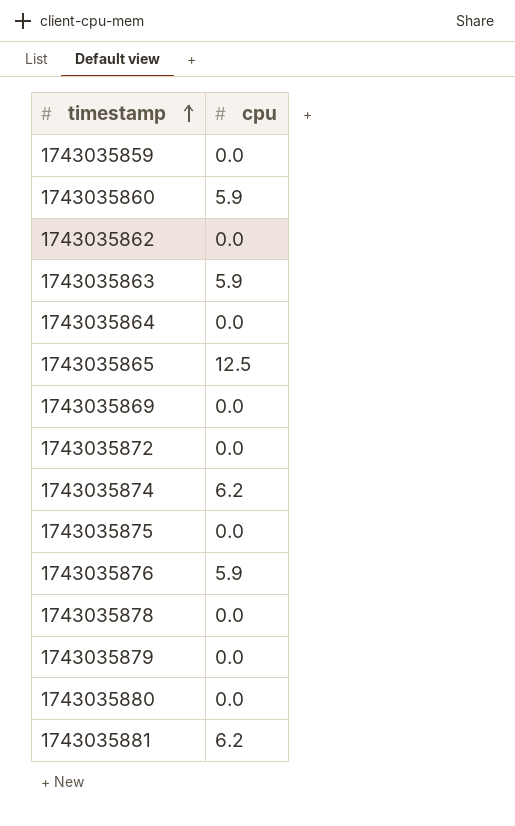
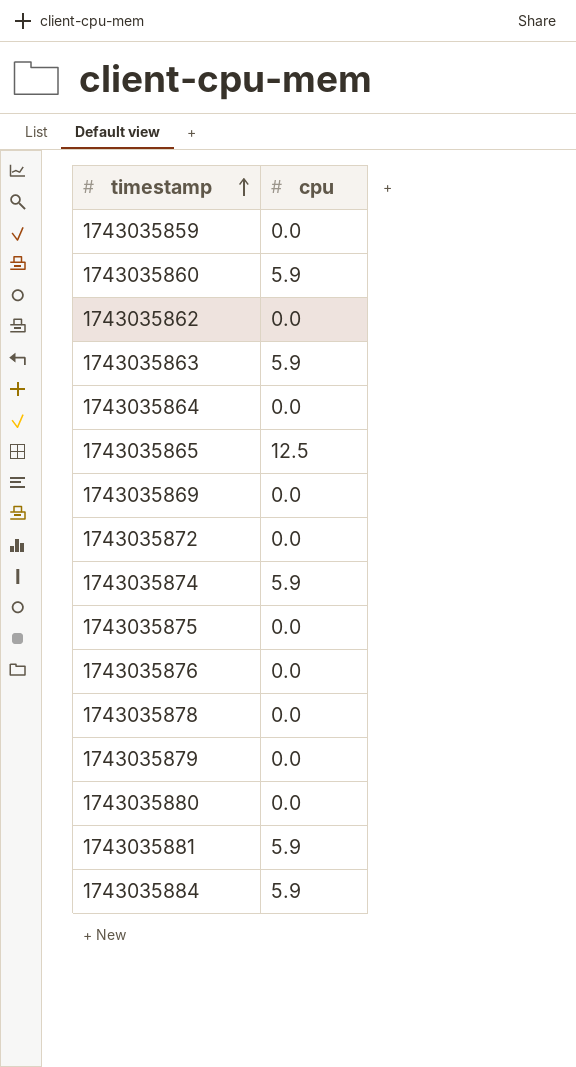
1743035874 | cpu: 6.2 -> 5.9
1743035876 | cpu: 5.9 -> 0.0
1743035881 | cpu: 6.2 -> 5.9
row 1743035884: none -> 5.9

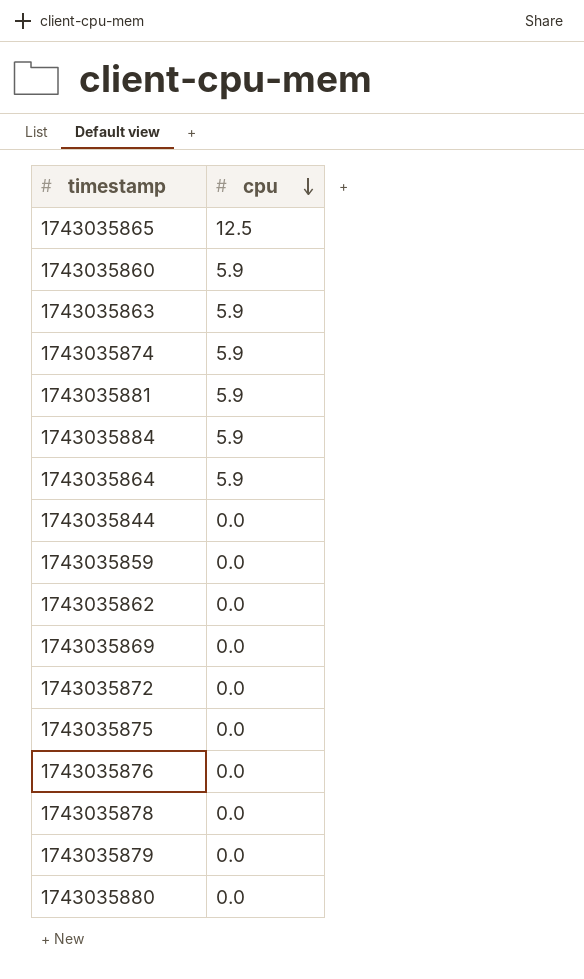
row order: timestamp ascending -> cpu descending
1743035864 | cpu: 0.0 -> 5.9
row 1743035844: none -> 0.0

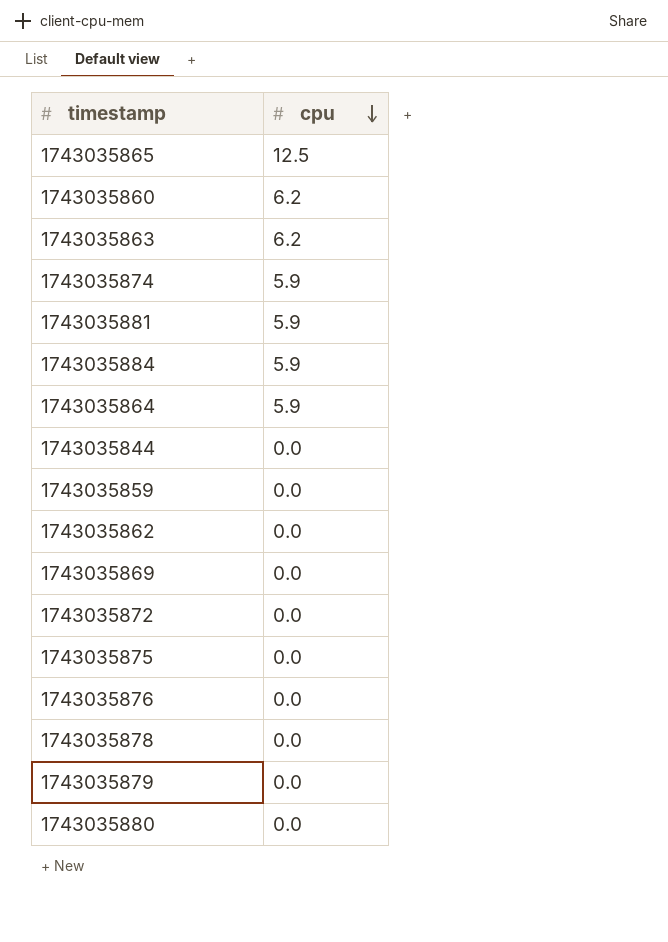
1743035860 | cpu: 5.9 -> 6.2
1743035863 | cpu: 5.9 -> 6.2

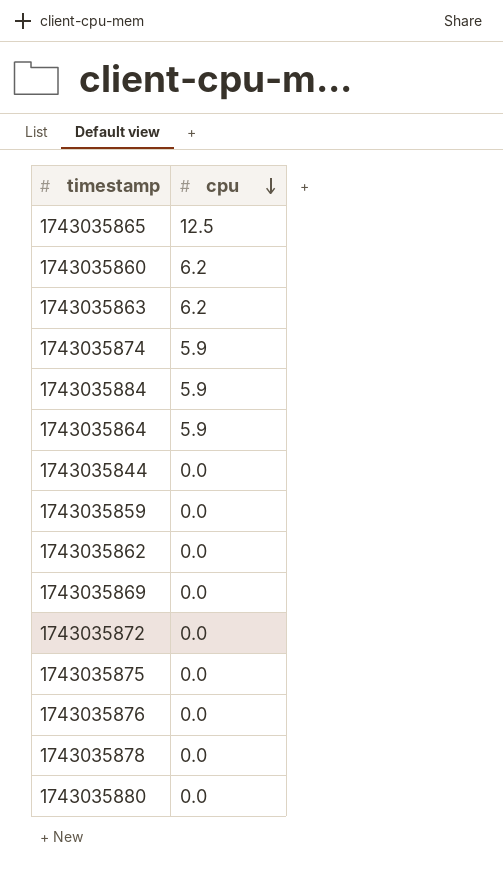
row 1743035881: 5.9 -> none
row 1743035879: 0.0 -> none

